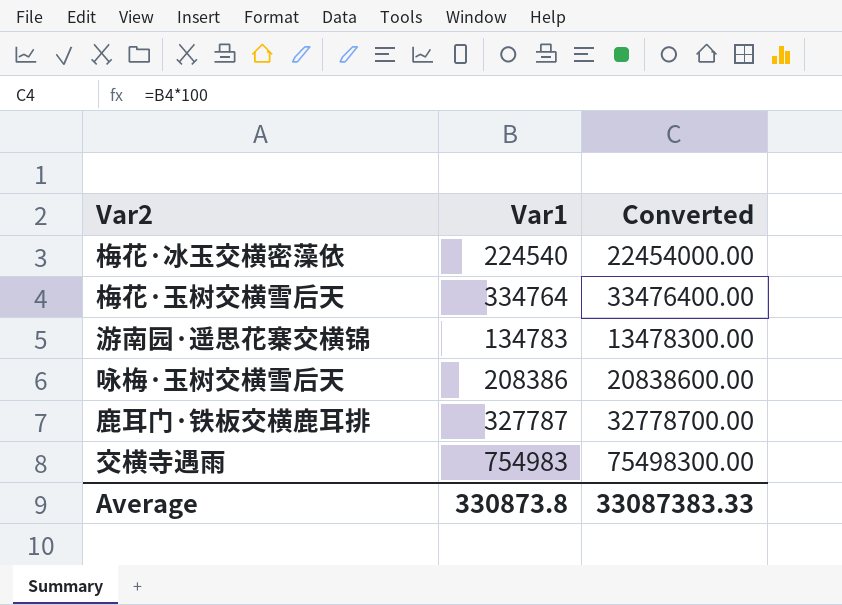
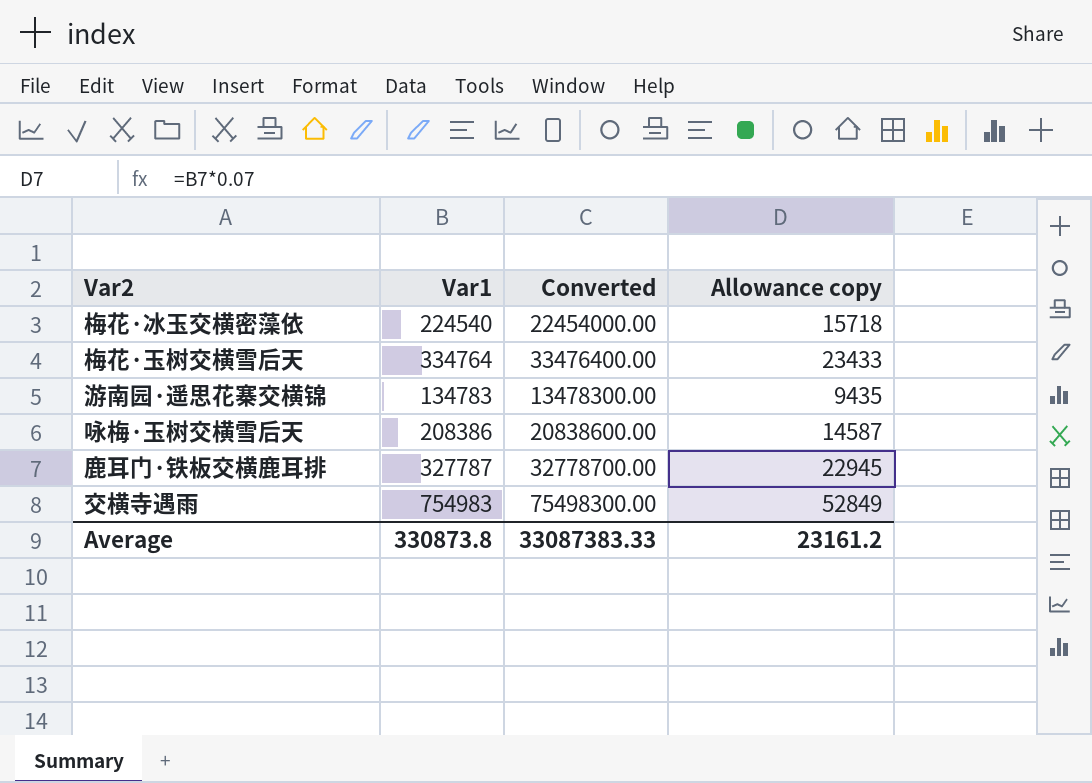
column Allowance copy | formula: none -> [Var1] * 0.07

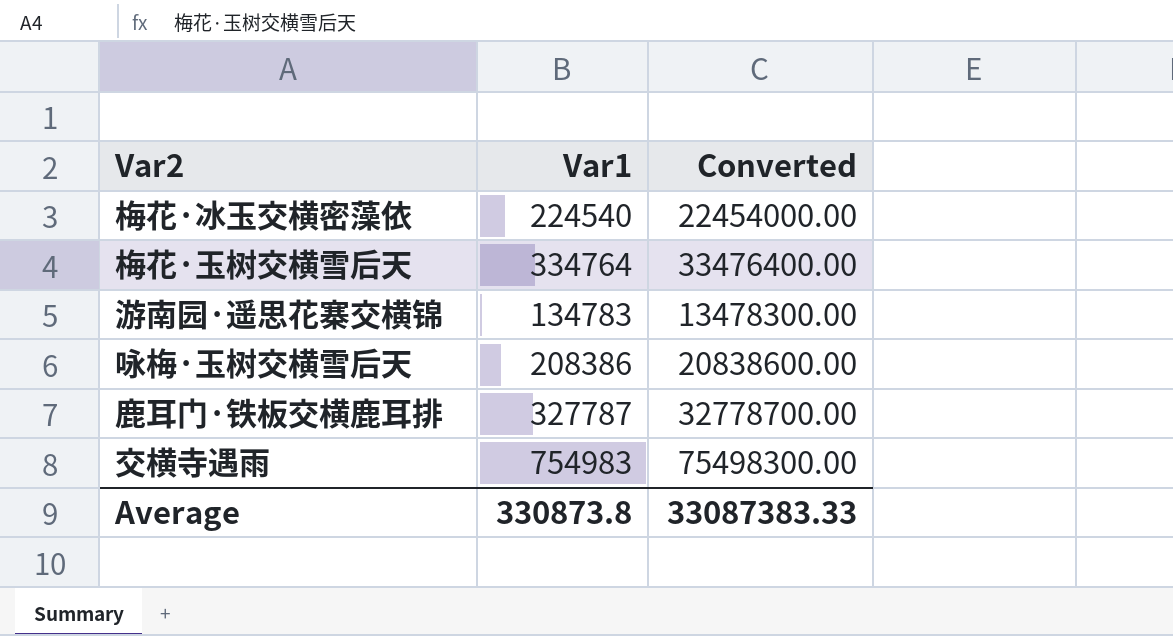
column Allowance copy | formula: [Var1] * 0.07 -> none

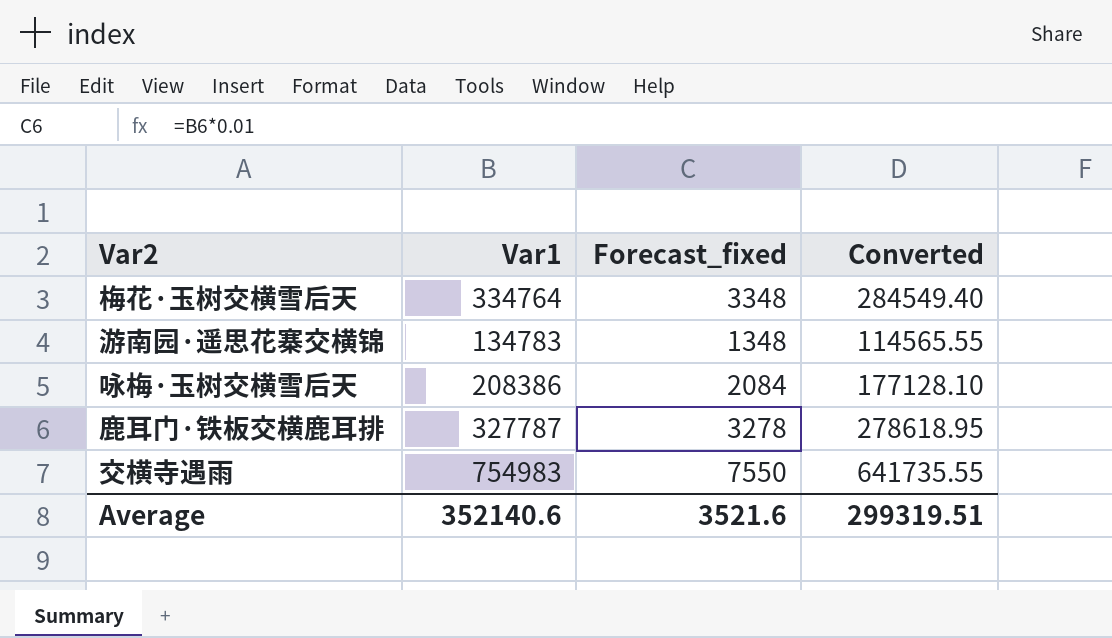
column Forecast_fixed | formula: none -> [Var1] * 0.01
column Converted | formula: [Var1] * 100 -> [Var1] * 0.85
row 梅花·冰玉交横密藻依: 224540 | 22454000.00 -> none
Average | Var1: 330873.8 -> 352140.6
Average | Converted: 33087383.33 -> 299319.51

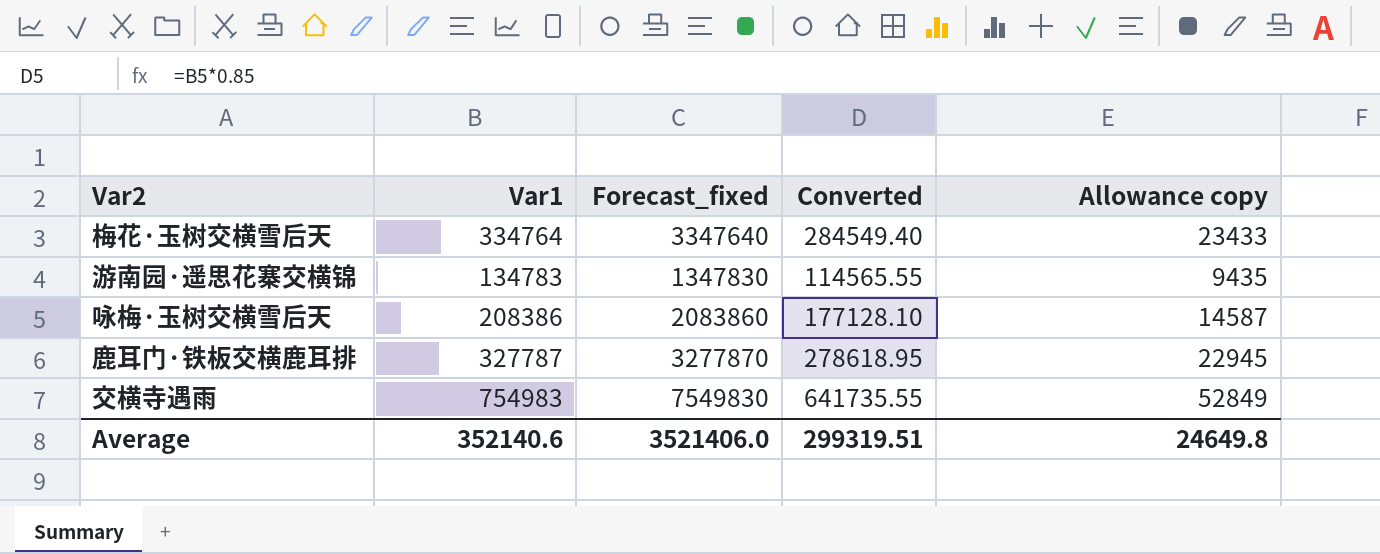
column Forecast_fixed | formula: [Var1] * 0.01 -> [Var1] * 10
column Allowance copy | formula: none -> [Var1] * 0.07
Average | Forecast_fixed: 3521.6 -> 3521406.0

